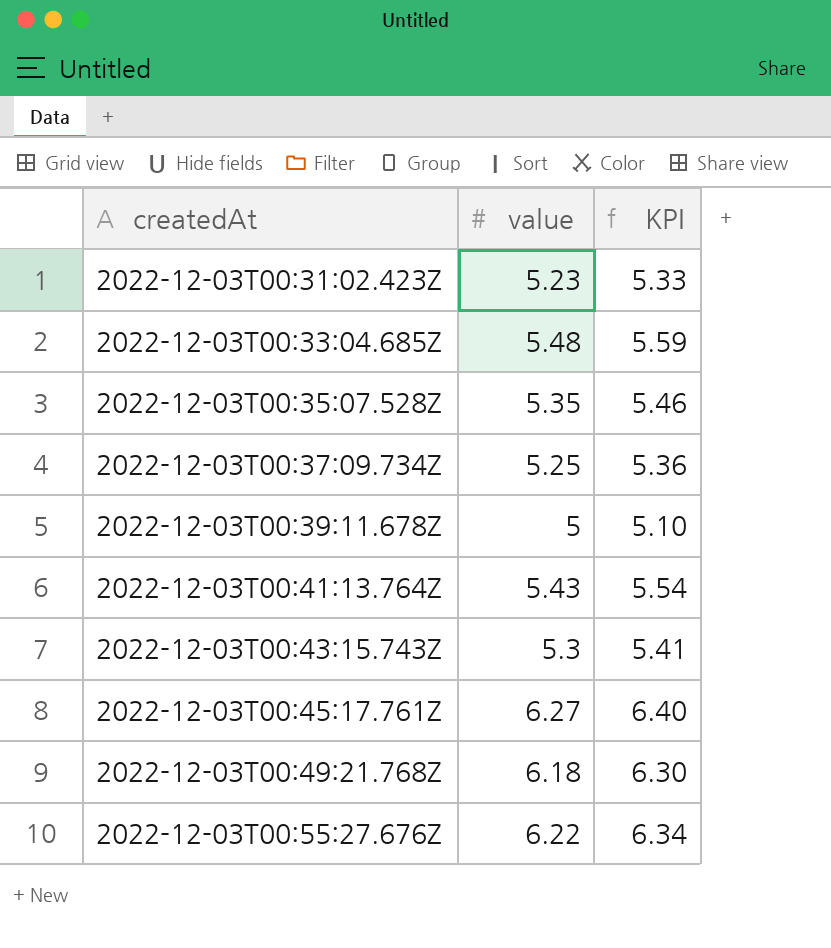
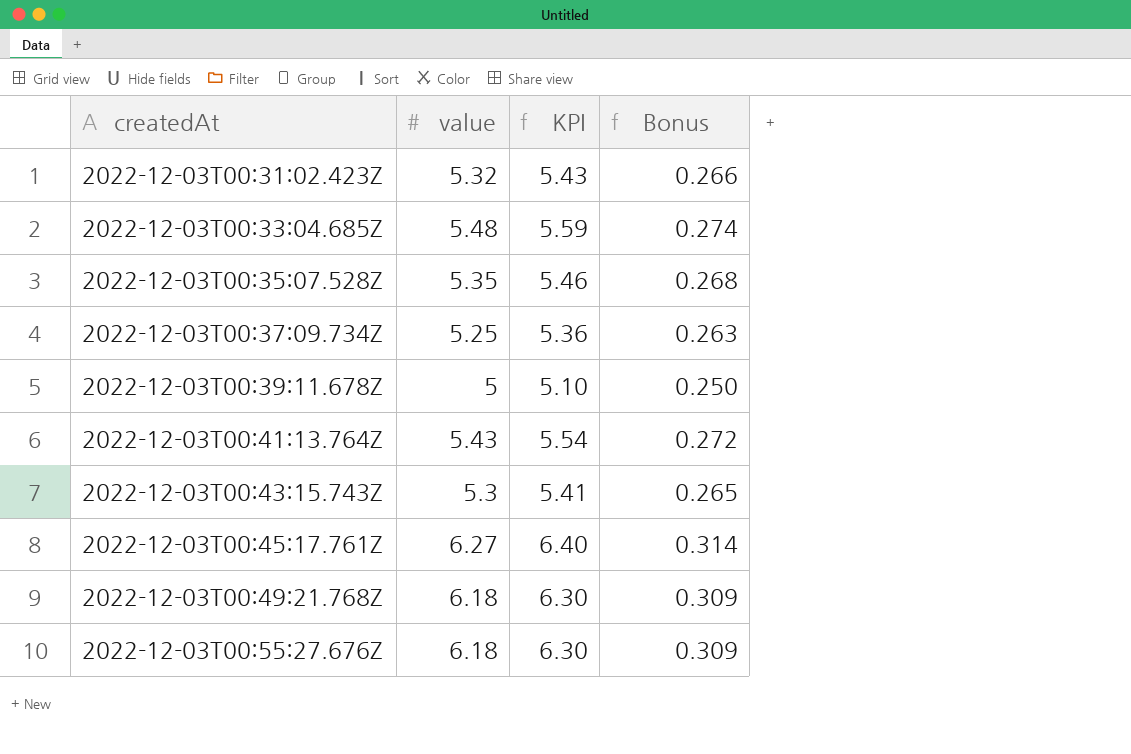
column Bonus | formula: none -> [value] * 0.05
2022-12-03T00:31:02.423Z | value: 5.23 -> 5.32
2022-12-03T00:31:02.423Z | KPI: 5.33 -> 5.43
2022-12-03T00:55:27.676Z | value: 6.22 -> 6.18
2022-12-03T00:55:27.676Z | KPI: 6.34 -> 6.30

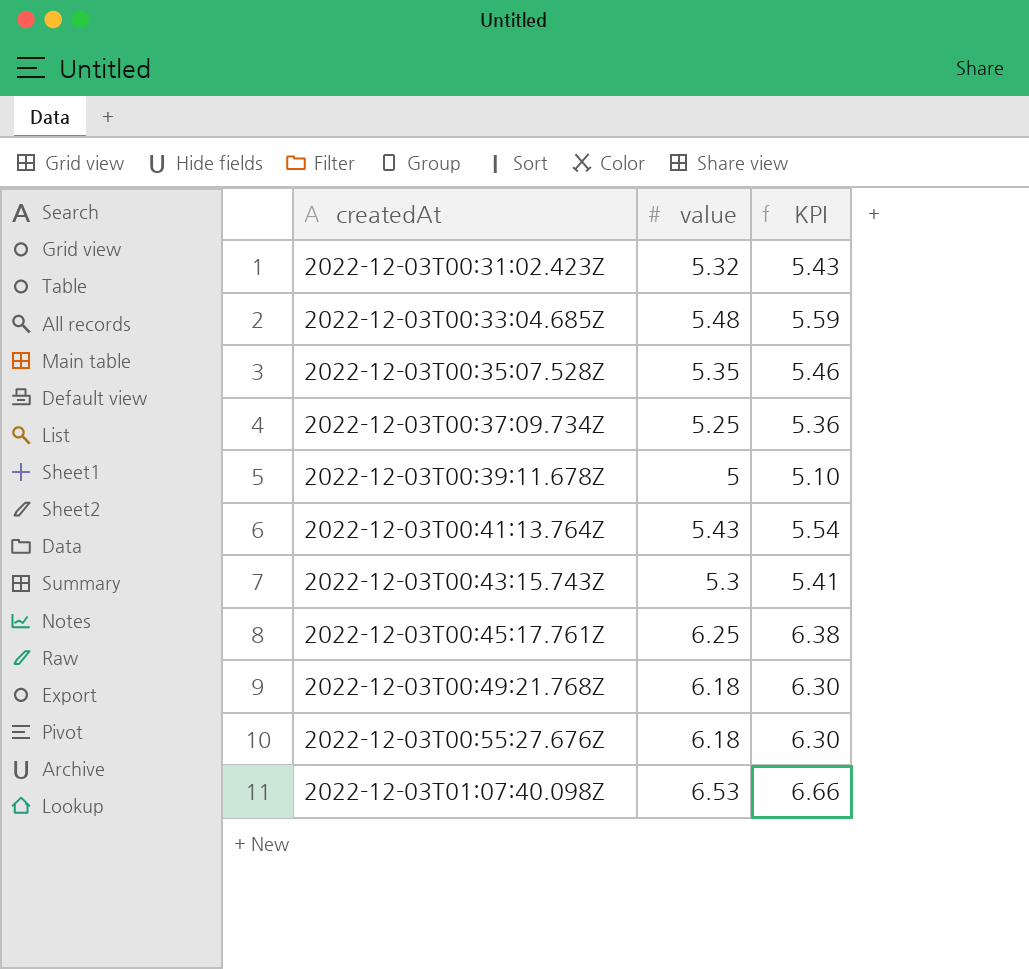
column Bonus | formula: [value] * 0.05 -> none
2022-12-03T00:45:17.761Z | value: 6.27 -> 6.25
2022-12-03T00:45:17.761Z | KPI: 6.40 -> 6.38
row 2022-12-03T01:07:40.098Z: none -> 6.53 | 6.66

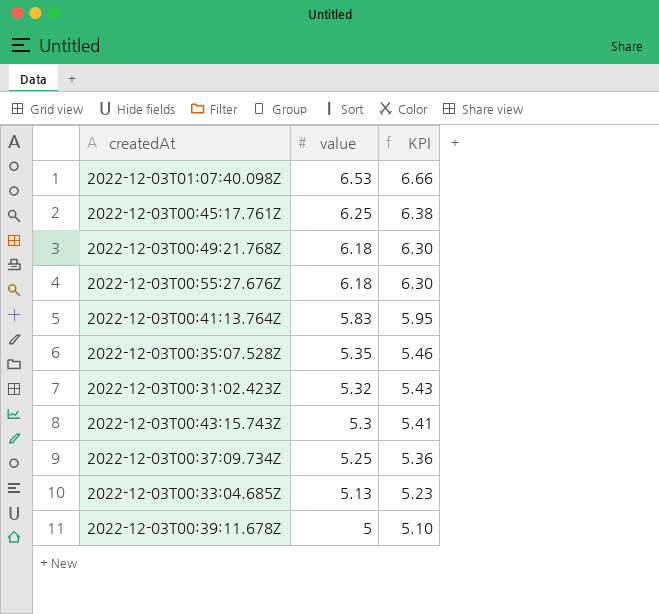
row order: createdAt ascending -> value descending
2022-12-03T00:41:13.764Z | value: 5.43 -> 5.83
2022-12-03T00:41:13.764Z | KPI: 5.54 -> 5.95
2022-12-03T00:33:04.685Z | value: 5.48 -> 5.13
2022-12-03T00:33:04.685Z | KPI: 5.59 -> 5.23

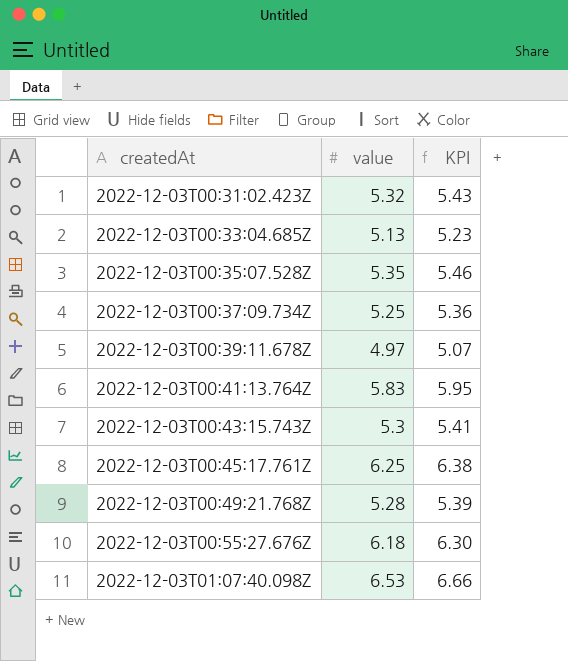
row order: value descending -> createdAt ascending
2022-12-03T00:39:11.678Z | value: 5 -> 4.97
2022-12-03T00:39:11.678Z | KPI: 5.10 -> 5.07
2022-12-03T00:49:21.768Z | value: 6.18 -> 5.28
2022-12-03T00:49:21.768Z | KPI: 6.30 -> 5.39

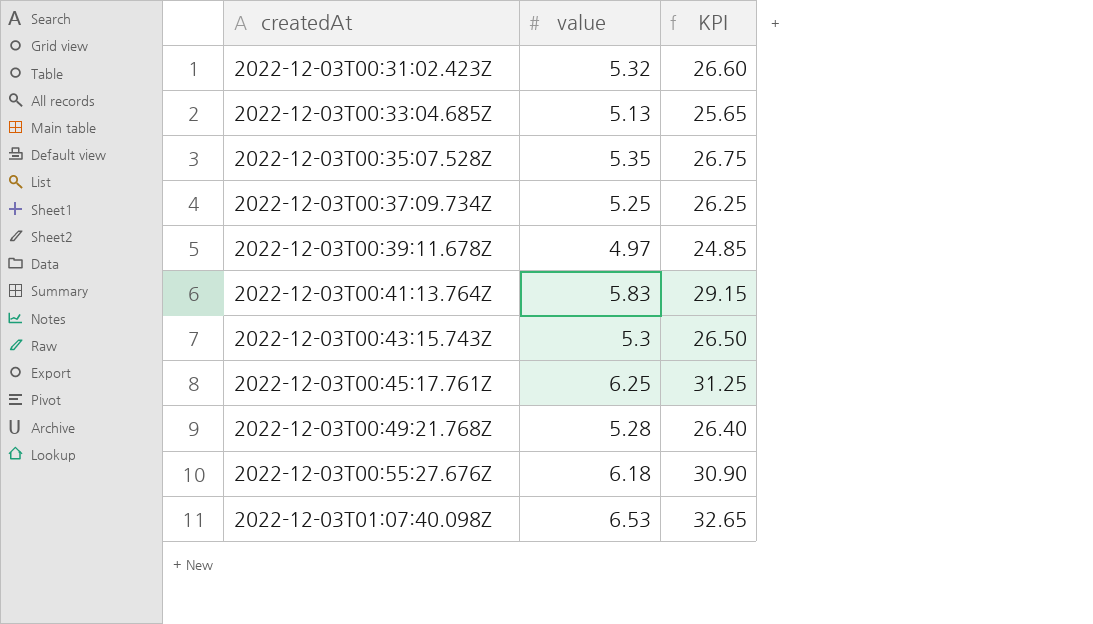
column KPI | formula: [value] * 1.02 -> [value] * 5

